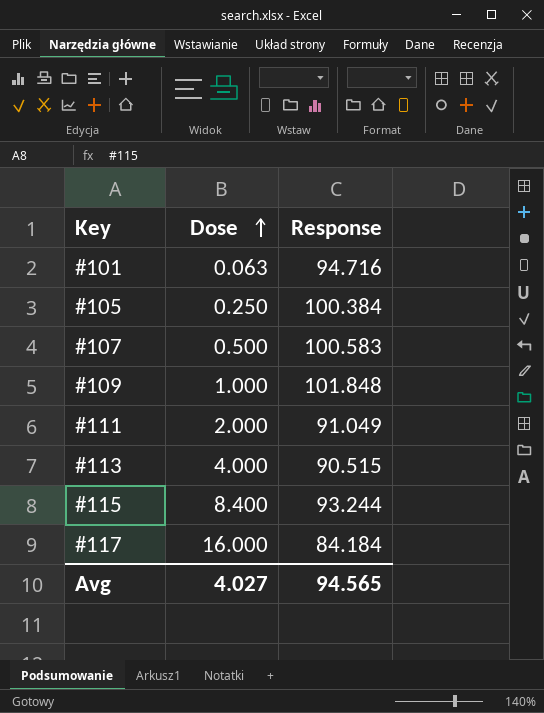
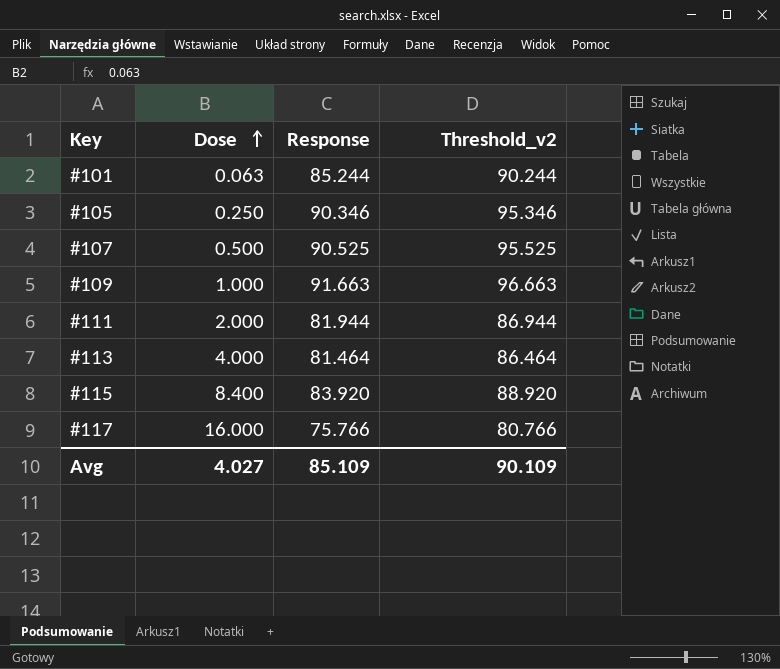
column Threshold_v2 | formula: none -> [Response] + 5
#101 | Response: 94.716 -> 85.244
#105 | Response: 100.384 -> 90.346
#107 | Response: 100.583 -> 90.525
#109 | Response: 101.848 -> 91.663
#111 | Response: 91.049 -> 81.944
#113 | Response: 90.515 -> 81.464
#115 | Response: 93.244 -> 83.920
#117 | Response: 84.184 -> 75.766
Avg | Response: 94.565 -> 85.109

